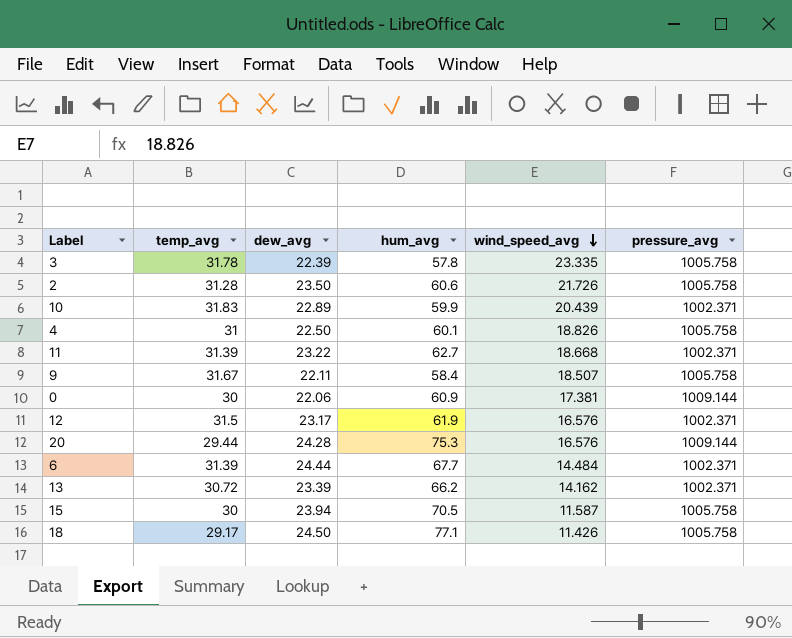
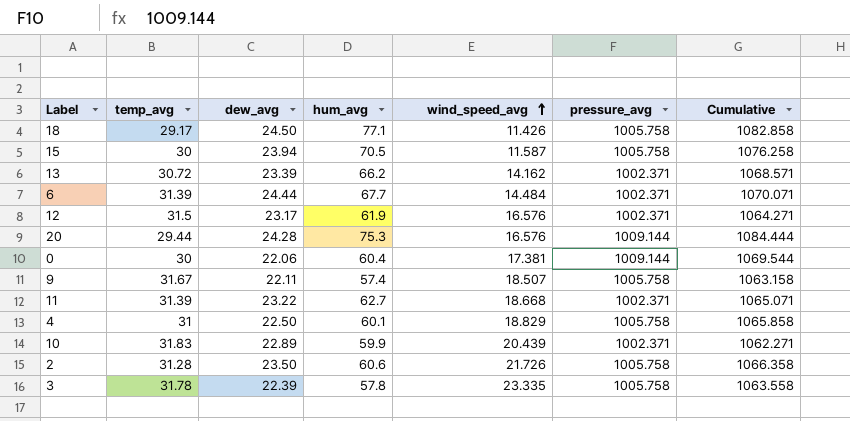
row order: wind_speed_avg descending -> wind_speed_avg ascending
column Cumulative | formula: none -> [hum_avg] + [pressure_avg]
0 | hum_avg: 60.9 -> 60.4
9 | hum_avg: 58.4 -> 57.4
4 | wind_speed_avg: 18.826 -> 18.829

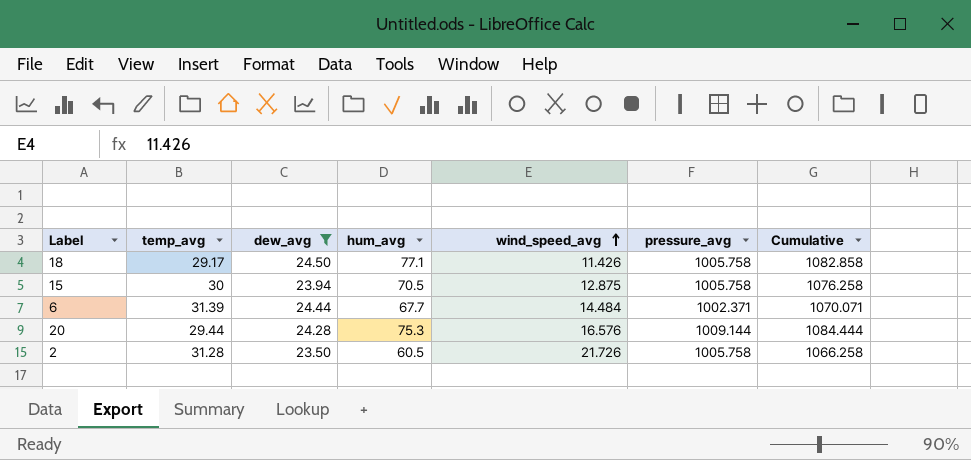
filter: none -> dew_avg >= 23.50
15 | wind_speed_avg: 11.587 -> 12.875
2 | hum_avg: 60.6 -> 60.5
2 | Cumulative: 1066.358 -> 1066.258

